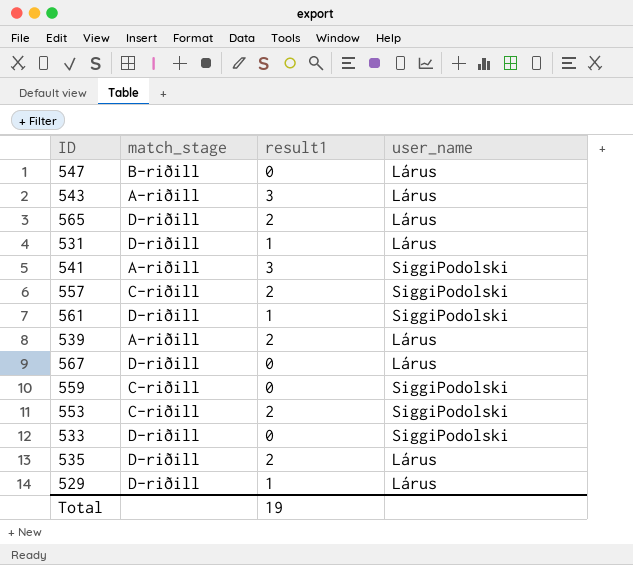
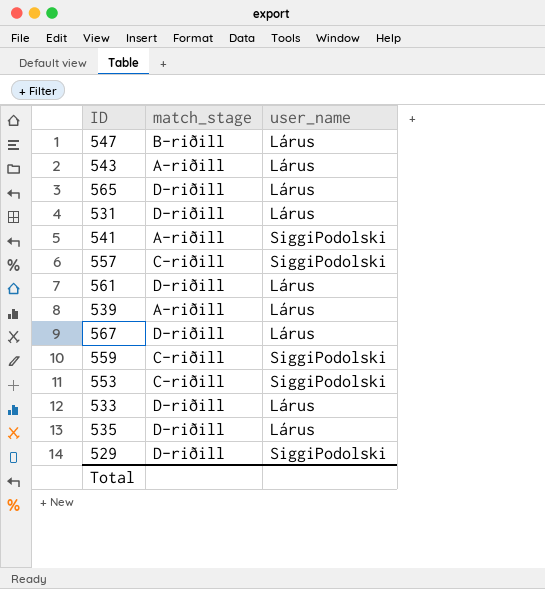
column result1 | position: 3 -> none
561 | user_name: SiggiPodolski -> Lárus
533 | user_name: SiggiPodolski -> Lárus
529 | user_name: Lárus -> SiggiPodolski

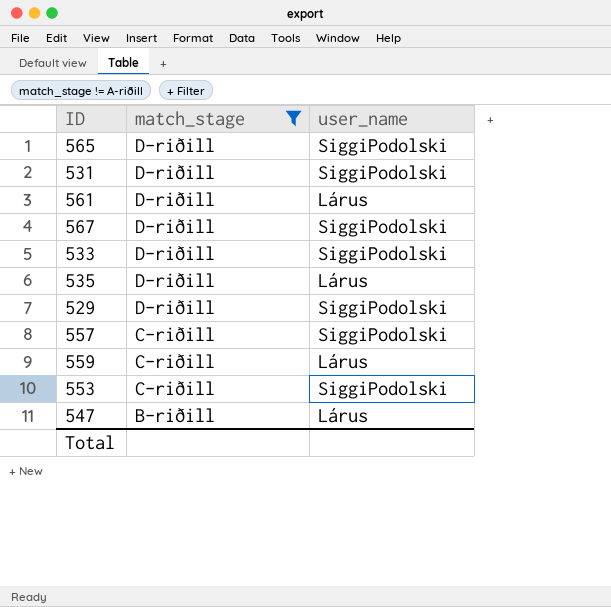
filter: none -> match_stage != A-riðill
row order: none -> match_stage descending
565 | user_name: Lárus -> SiggiPodolski
531 | user_name: Lárus -> SiggiPodolski
567 | user_name: Lárus -> SiggiPodolski
533 | user_name: Lárus -> SiggiPodolski
559 | user_name: SiggiPodolski -> Lárus

